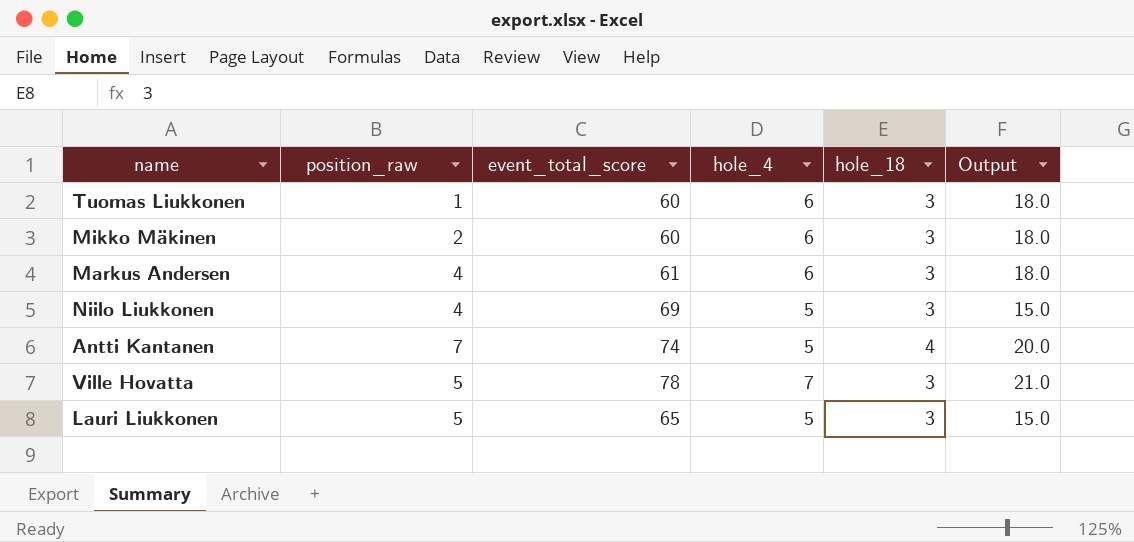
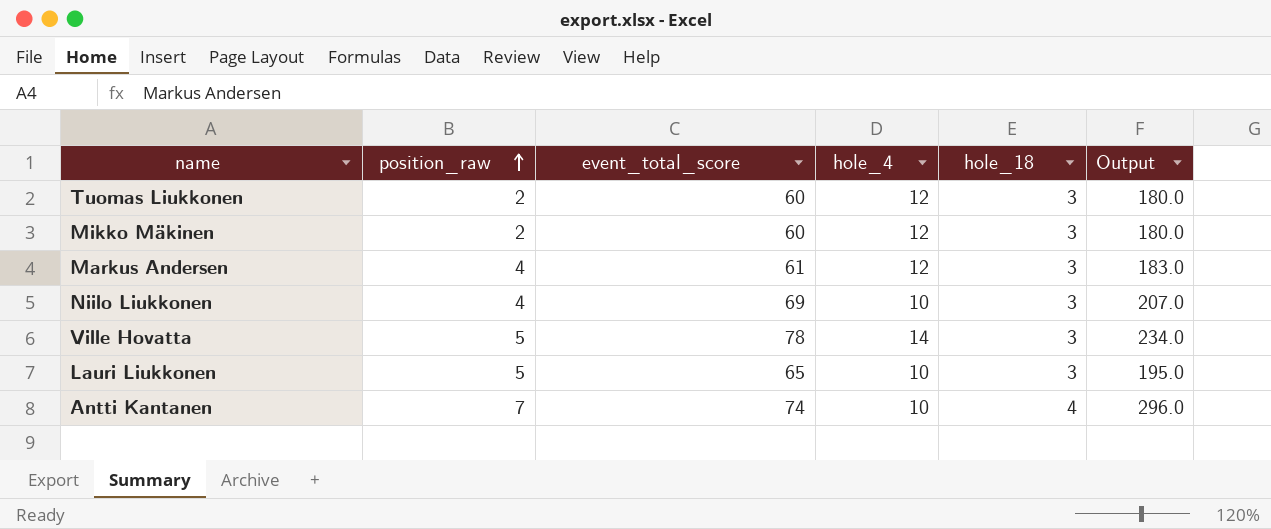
row order: none -> position_raw ascending
column Output | formula: [hole_4] * [hole_18] -> [event_total_score] * [hole_18]
Tuomas Liukkonen | position_raw: 1 -> 2
Tuomas Liukkonen | hole_4: 6 -> 12
Mikko Mäkinen | hole_4: 6 -> 12
Markus Andersen | hole_4: 6 -> 12
Niilo Liukkonen | hole_4: 5 -> 10
Ville Hovatta | hole_4: 7 -> 14
Lauri Liukkonen | hole_4: 5 -> 10
Antti Kantanen | hole_4: 5 -> 10

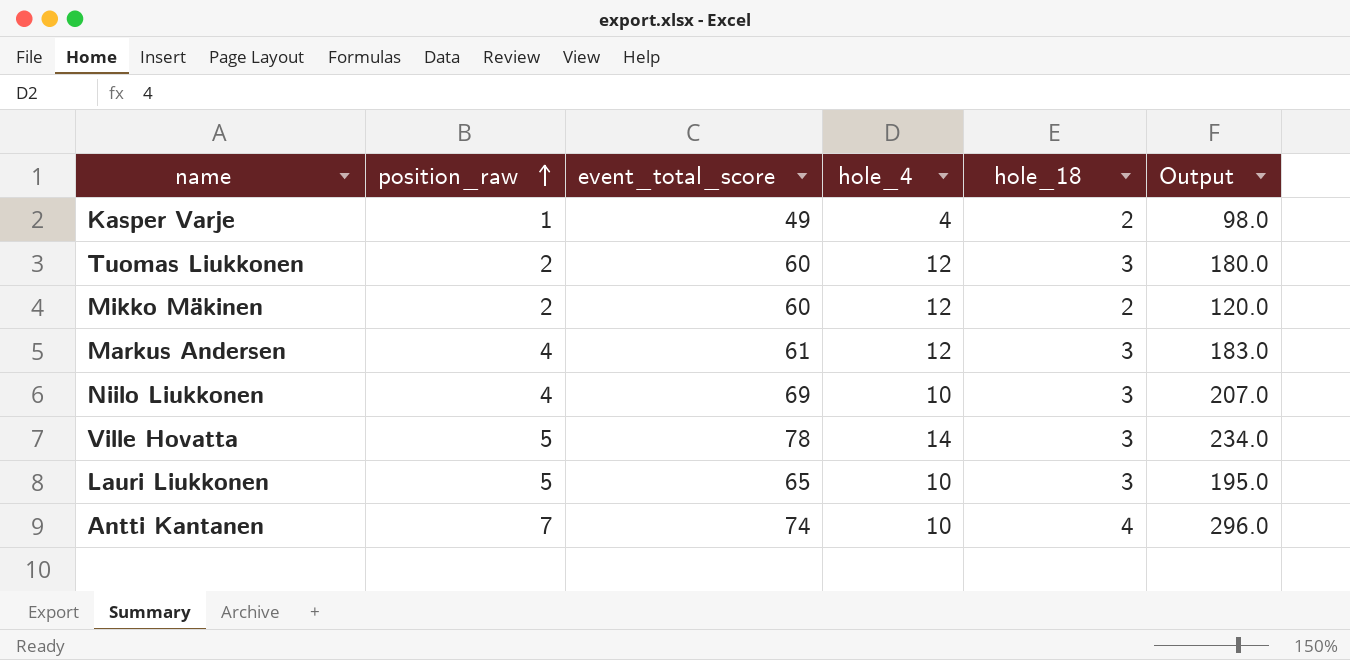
row Kasper Varje: none -> 1 | 49 | 4 | 2 | 98.0
Mikko Mäkinen | hole_18: 3 -> 2
Mikko Mäkinen | Output: 180.0 -> 120.0

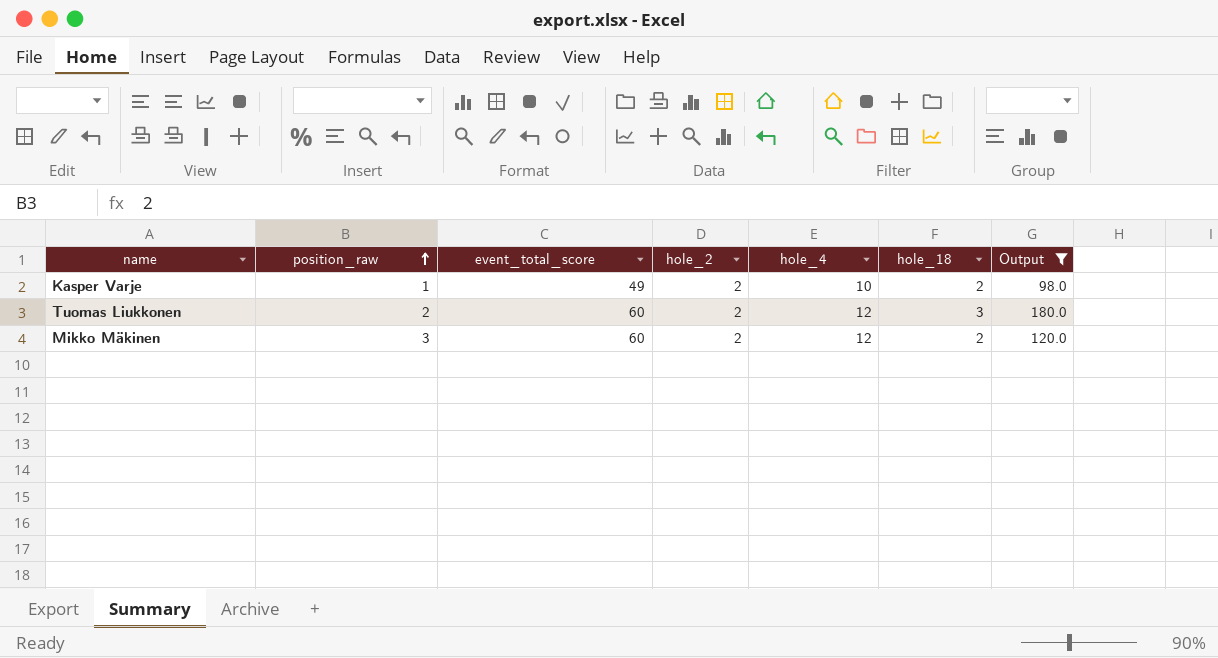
filter: none -> Output <= 180.0
column hole_2 | position: none -> 4
Kasper Varje | hole_4: 4 -> 10
Mikko Mäkinen | position_raw: 2 -> 3

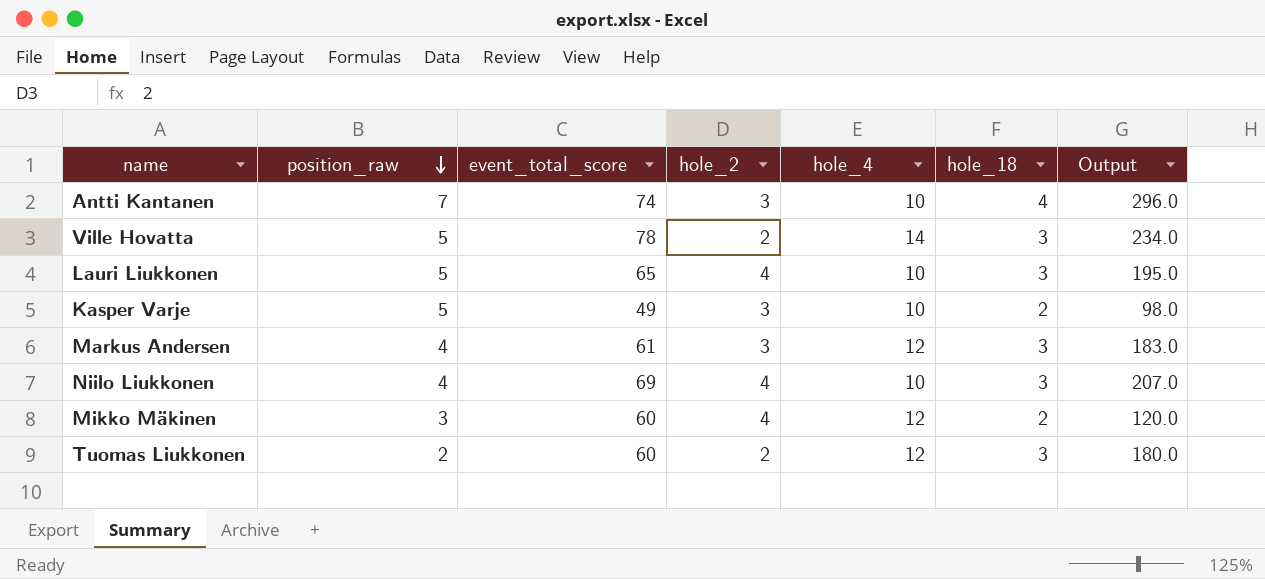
filter: Output <= 180.0 -> none
row order: position_raw ascending -> position_raw descending
Kasper Varje | position_raw: 1 -> 5
Kasper Varje | hole_2: 2 -> 3
Mikko Mäkinen | hole_2: 2 -> 4

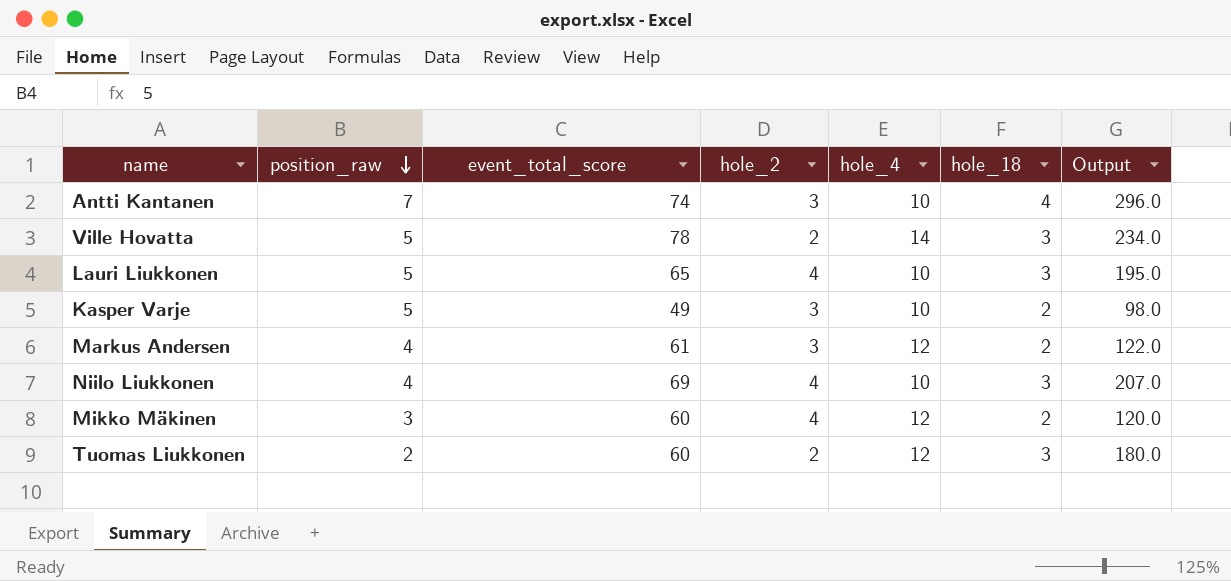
Markus Andersen | hole_18: 3 -> 2
Markus Andersen | Output: 183.0 -> 122.0

